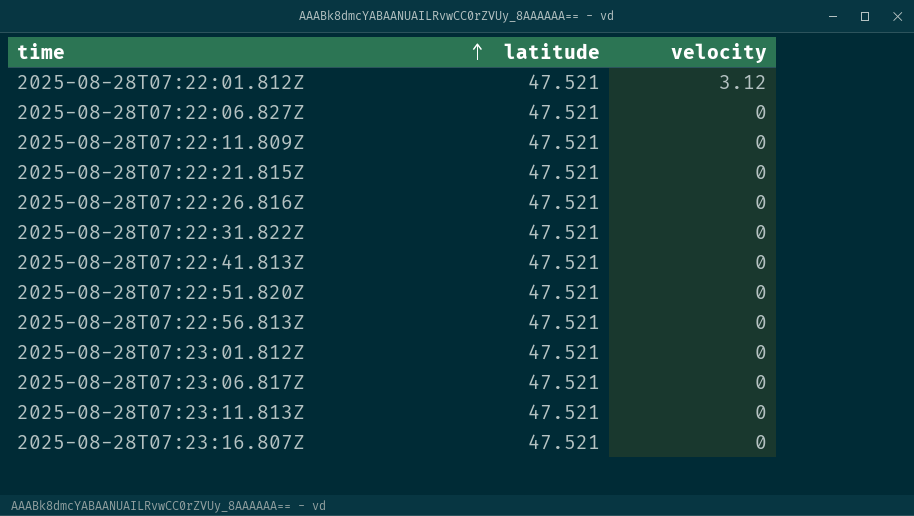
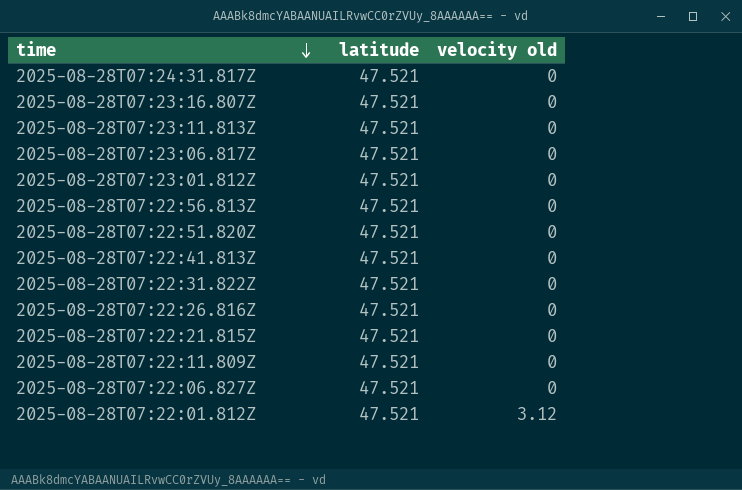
row order: time ascending -> time descending
column name: velocity -> velocity old
row 2025-08-28T07:24:31.817Z: none -> 47.521 | 0

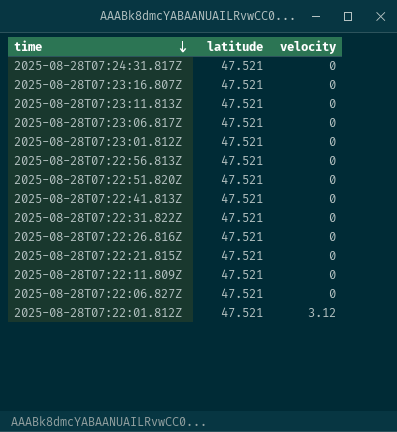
column name: velocity old -> velocity

